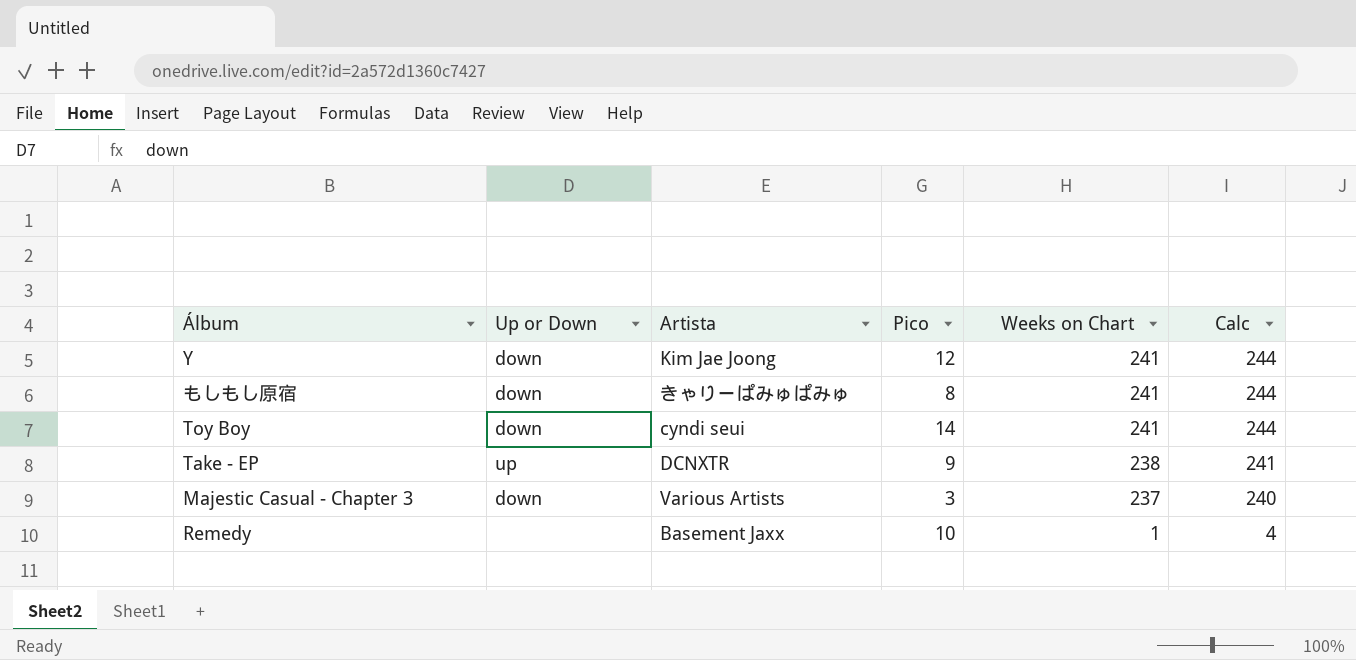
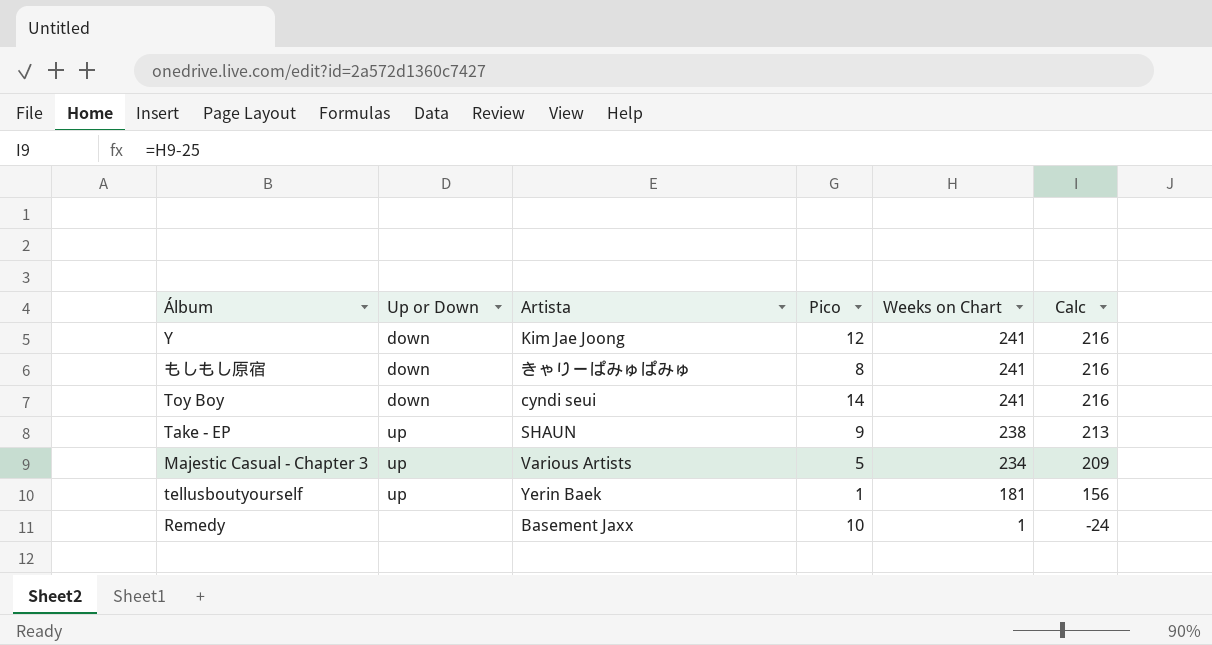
column Calc | formula: [Weeks on Chart] + 3 -> [Weeks on Chart] - 25
Take - EP | Artista: DCNXTR -> SHAUN
Majestic Casual - Chapter 3 | Up or Down: down -> up
Majestic Casual - Chapter 3 | Pico: 3 -> 5
Majestic Casual - Chapter 3 | Weeks on Chart: 237 -> 234
row tellusboutyourself: none -> up | Yerin Baek | 1 | 181 | 156

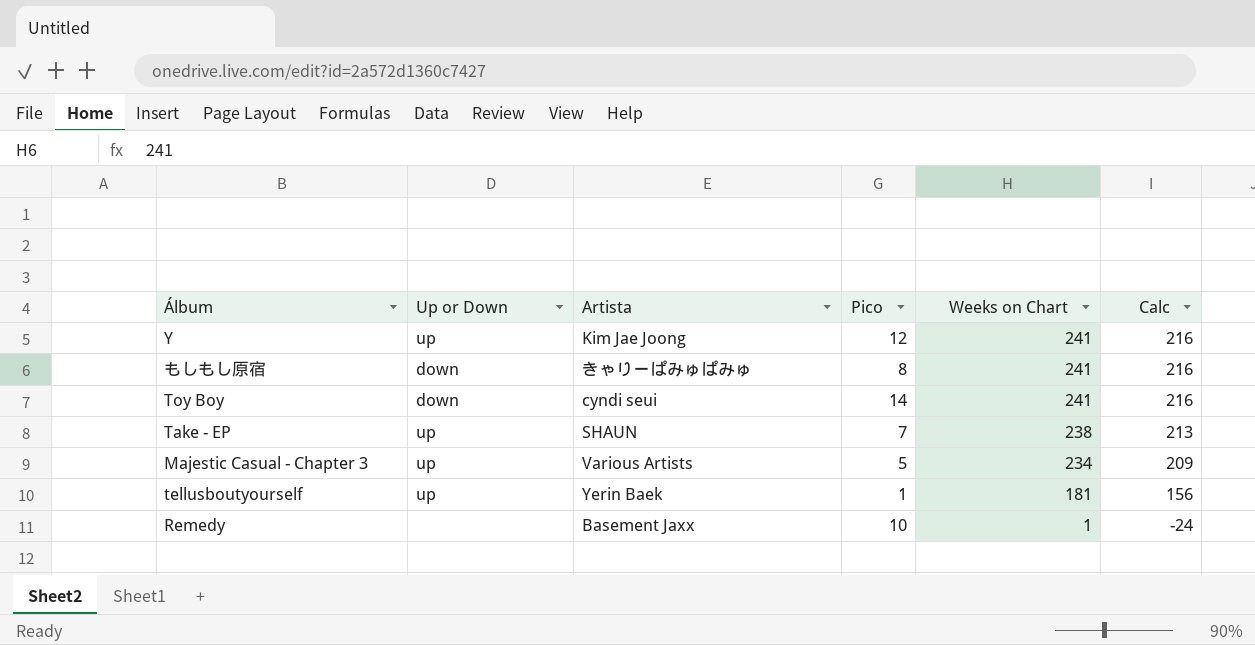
Y | Up or Down: down -> up
Take - EP | Pico: 9 -> 7

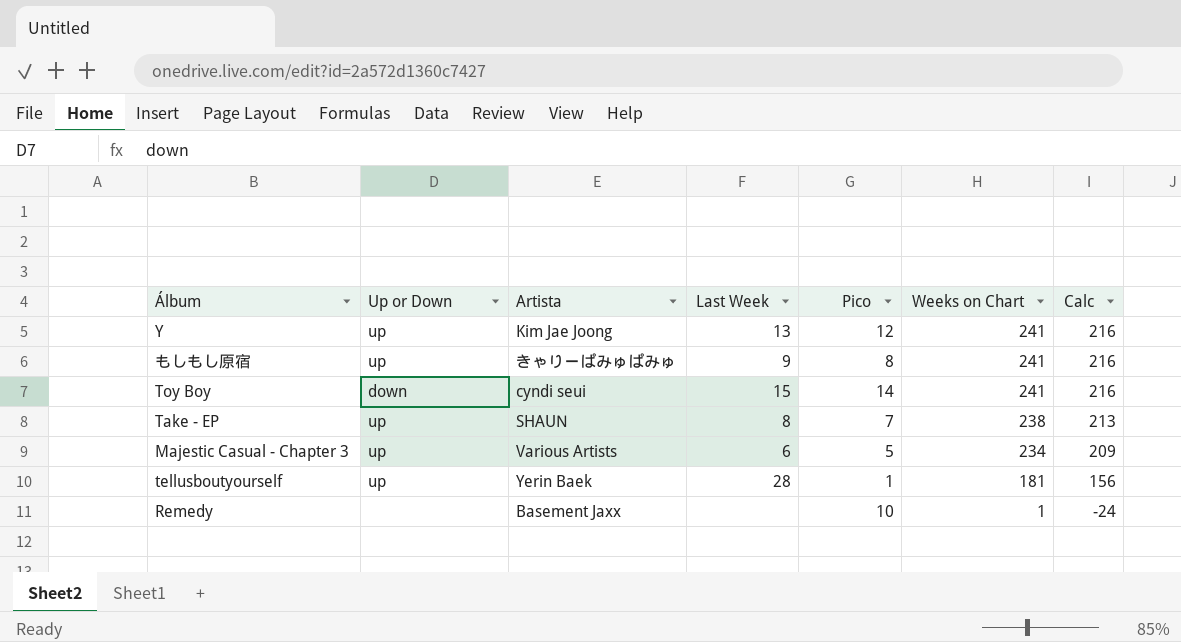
column Last Week | position: none -> 4
もしもし原宿 | Up or Down: down -> up

